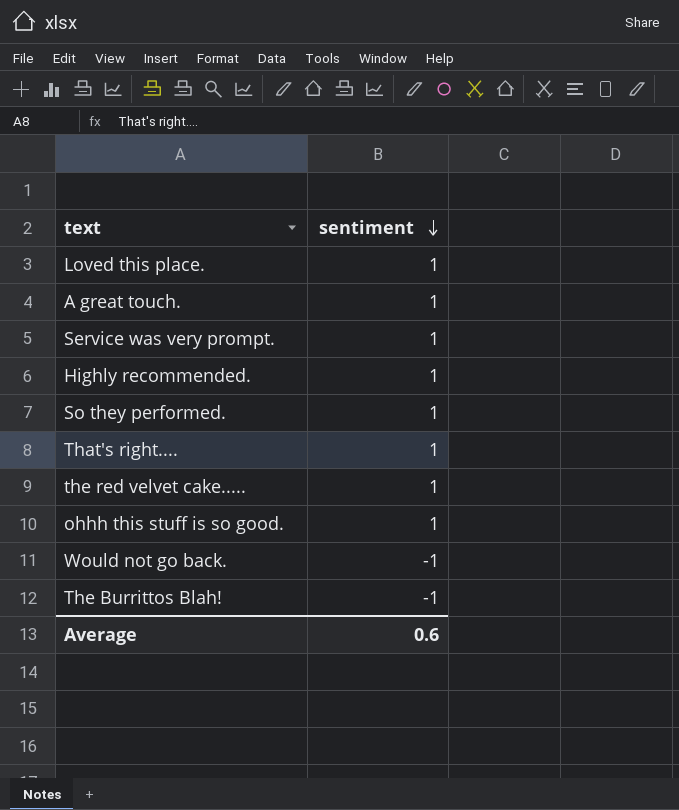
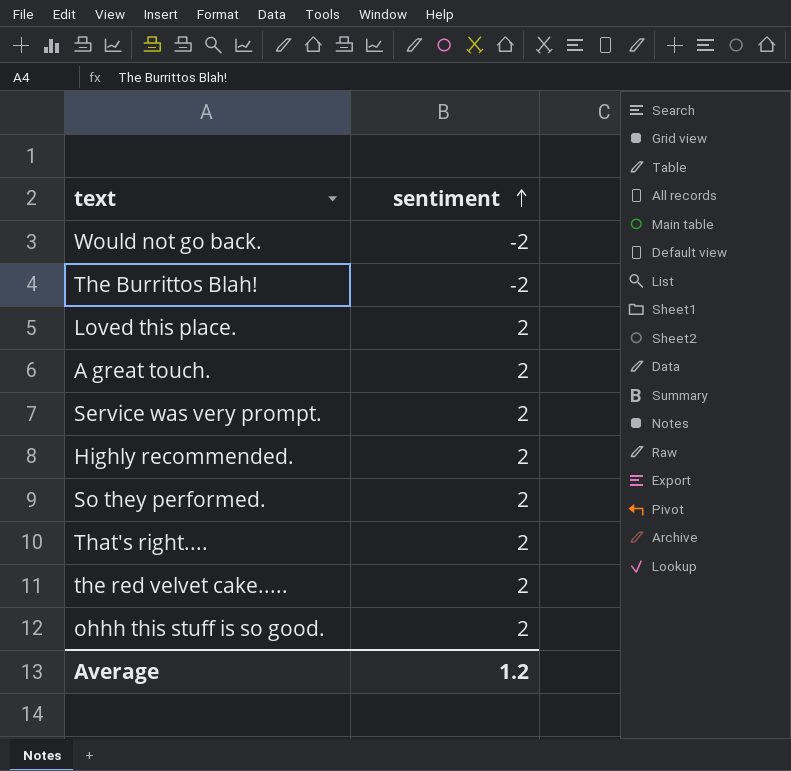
row order: sentiment descending -> sentiment ascending
Would not go back. | sentiment: -1 -> -2
The Burrittos Blah! | sentiment: -1 -> -2
Loved this place. | sentiment: 1 -> 2
A great touch. | sentiment: 1 -> 2
Service was very prompt. | sentiment: 1 -> 2
Highly recommended. | sentiment: 1 -> 2
So they performed. | sentiment: 1 -> 2
That's right.... | sentiment: 1 -> 2
the red velvet cake..... | sentiment: 1 -> 2
ohhh this stuff is so good. | sentiment: 1 -> 2
Average | sentiment: 0.6 -> 1.2

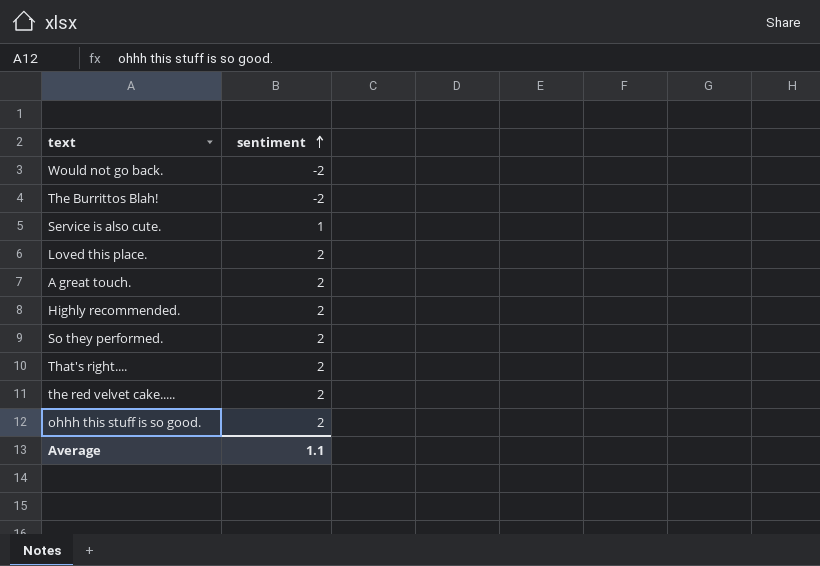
row Service was very prompt.: 2 -> none
row Service is also cute.: none -> 1
Average | sentiment: 1.2 -> 1.1

